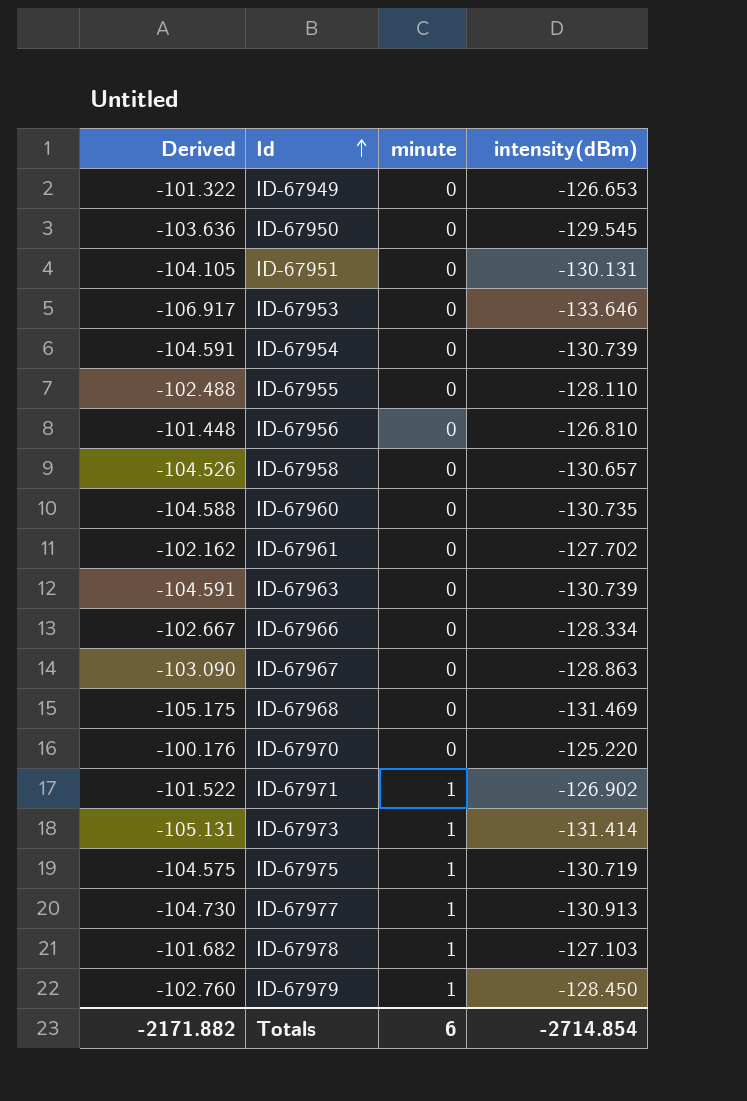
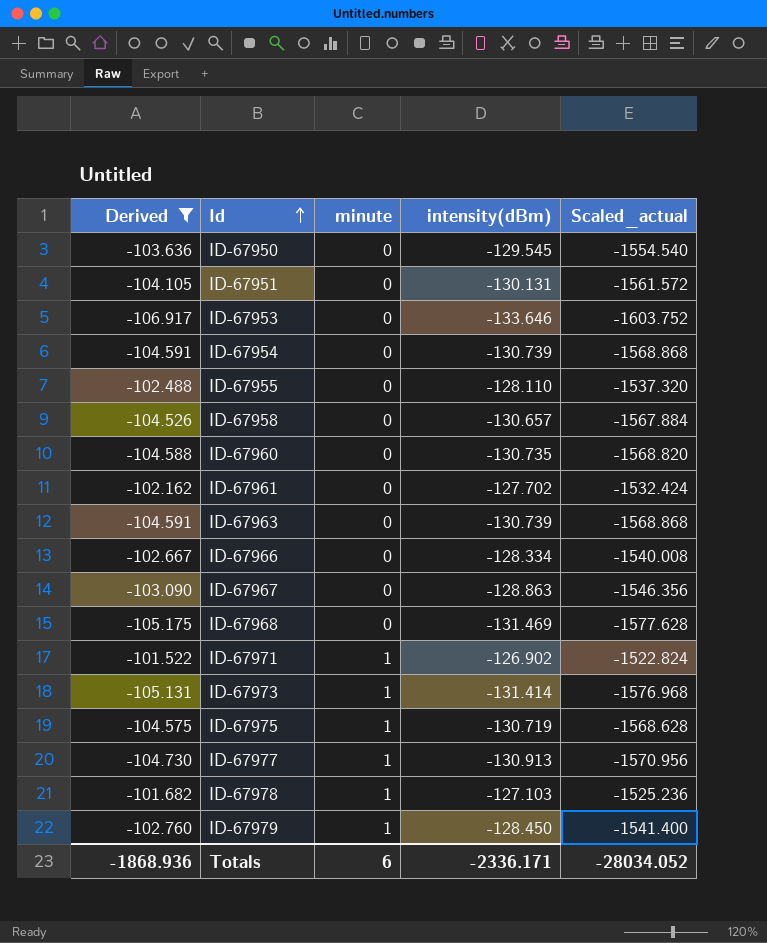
filter: none -> Derived <= -101.522
column Scaled_actual | formula: none -> [intensity(dBm)] * 12
Totals | Derived: -2171.882 -> -1868.936
Totals | intensity(dBm): -2714.854 -> -2336.171

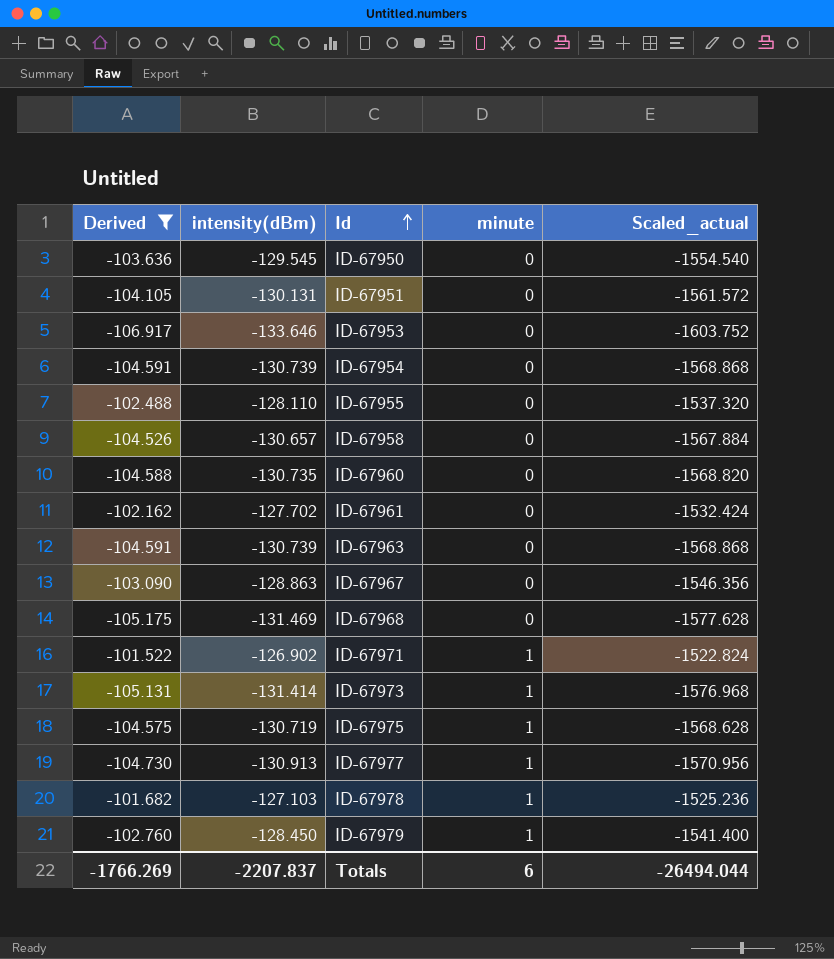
column intensity(dBm) | position: 4 -> 2
row ID-67966: -102.667 | 0 | -128.334 | -1540.008 -> none
Totals | Derived: -1868.936 -> -1766.269
Totals | intensity(dBm): -2336.171 -> -2207.837
Totals | Scaled_actual: -28034.052 -> -26494.044

